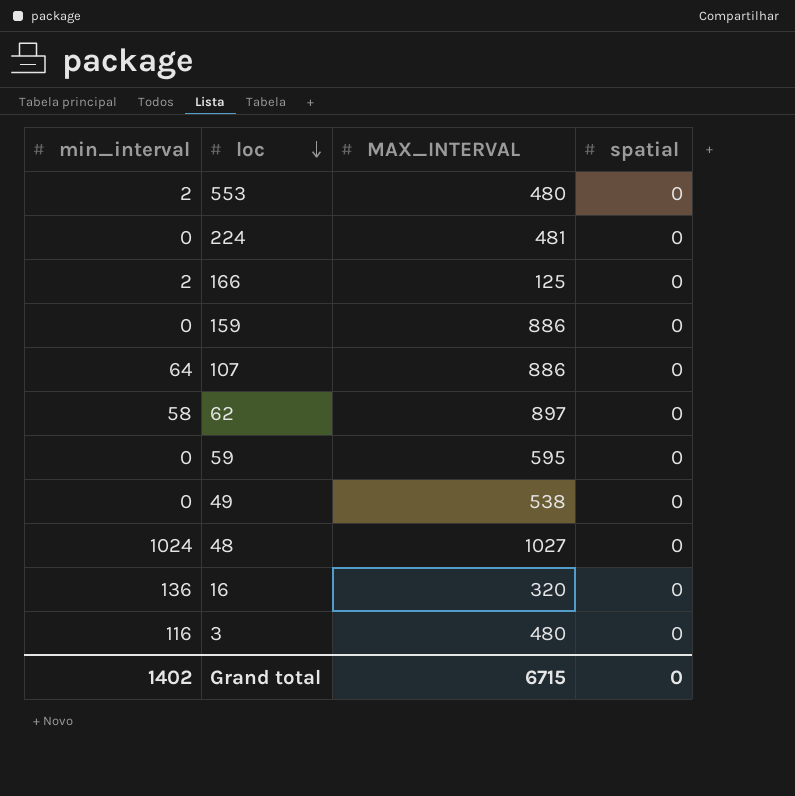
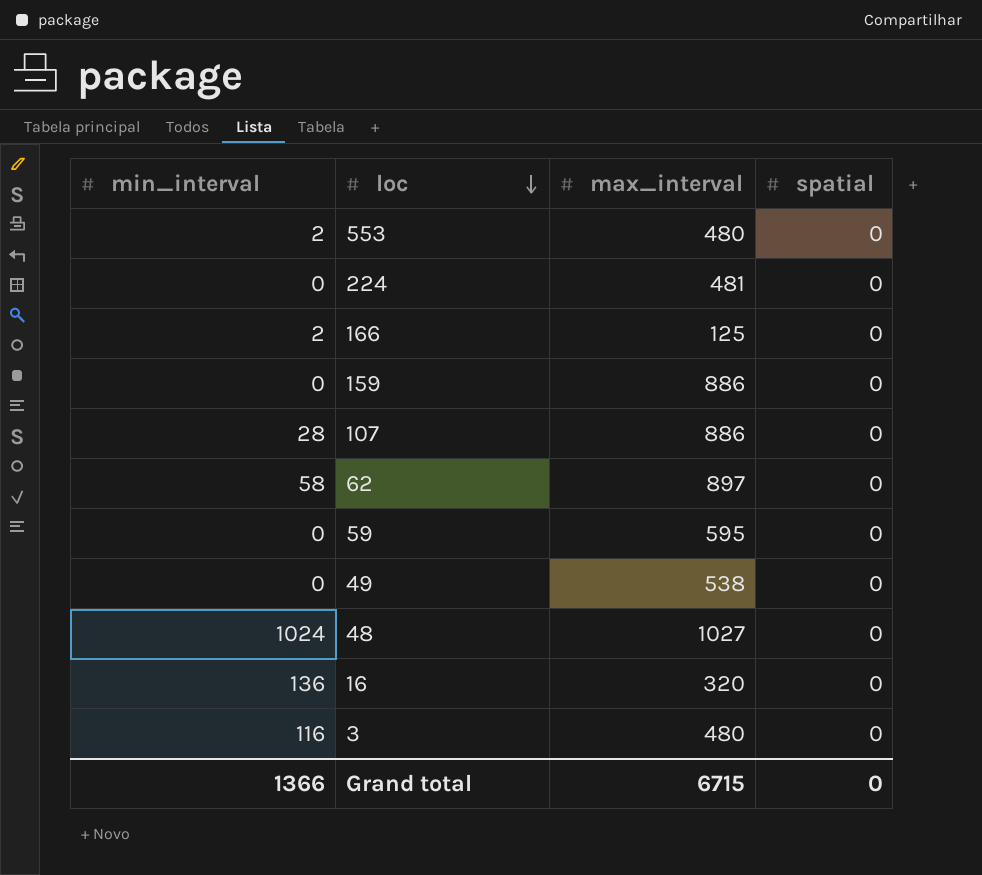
column name: MAX_INTERVAL -> max_interval
107 | min_interval: 64 -> 28
Grand total | min_interval: 1402 -> 1366

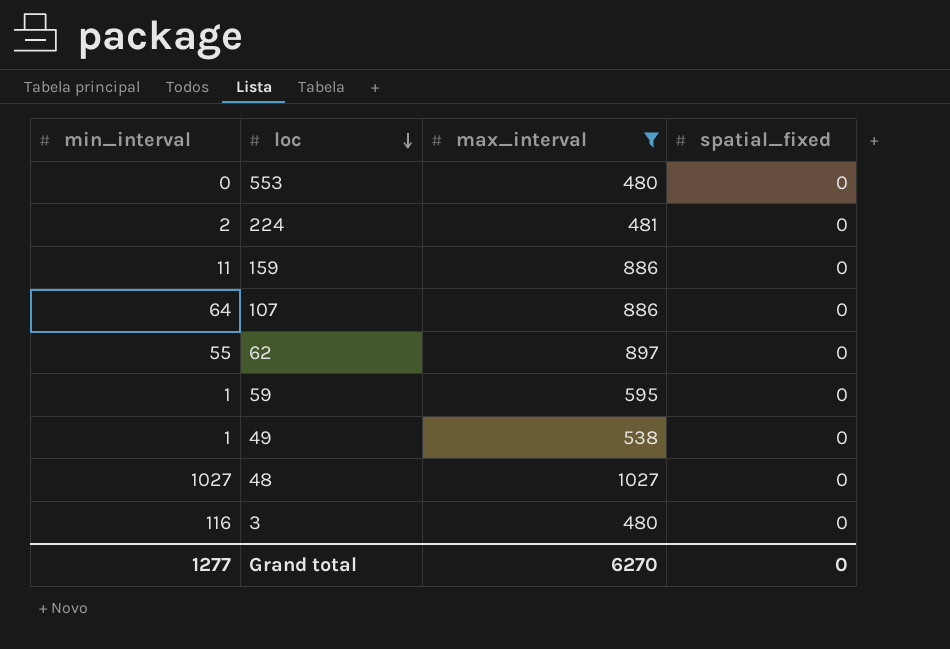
filter: none -> max_interval >= 480
column name: spatial -> spatial_fixed
553 | min_interval: 2 -> 0
224 | min_interval: 0 -> 2
159 | min_interval: 0 -> 11
107 | min_interval: 28 -> 64
62 | min_interval: 58 -> 55
59 | min_interval: 0 -> 1
49 | min_interval: 0 -> 1
48 | min_interval: 1024 -> 1027
Grand total | min_interval: 1366 -> 1277
Grand total | max_interval: 6715 -> 6270

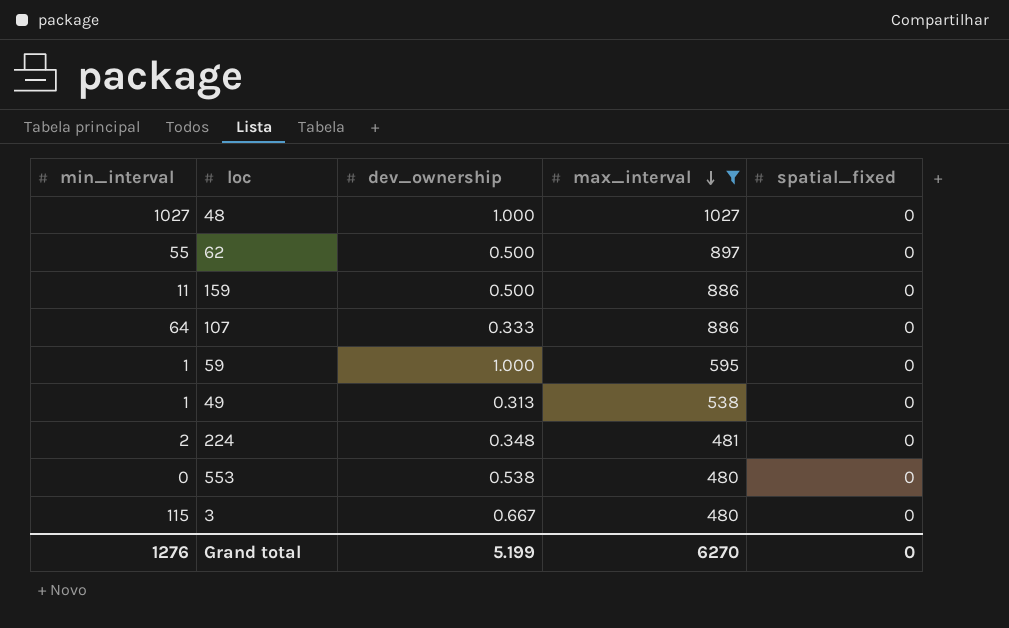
row order: loc descending -> max_interval descending
column dev_ownership | position: none -> 3
3 | min_interval: 116 -> 115
Grand total | min_interval: 1277 -> 1276

